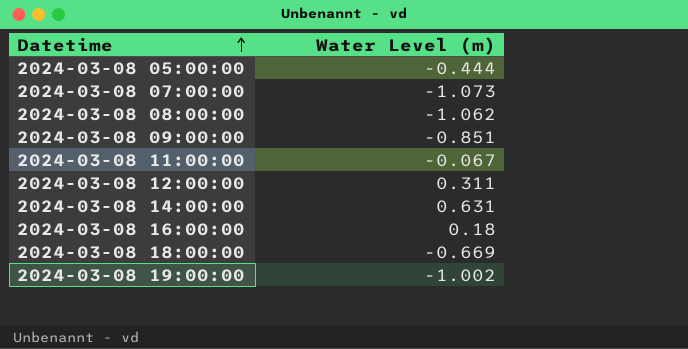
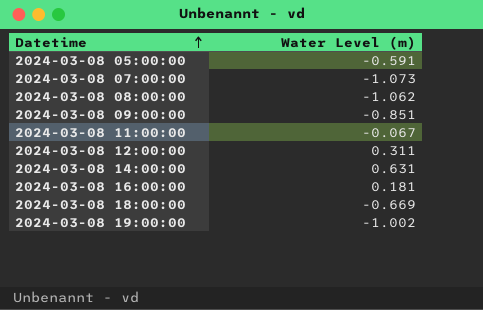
2024-03-08 05:00:00 | Water Level (m): -0.444 -> -0.591
2024-03-08 16:00:00 | Water Level (m): 0.18 -> 0.181

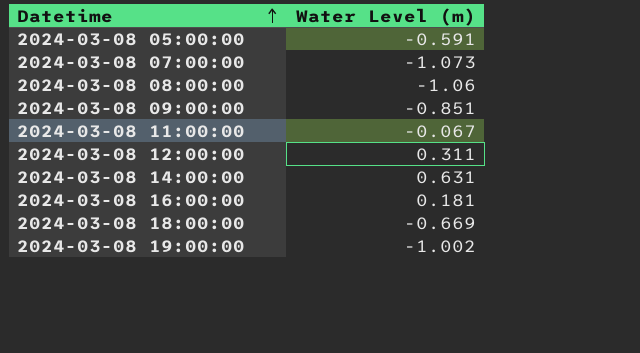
2024-03-08 08:00:00 | Water Level (m): -1.062 -> -1.06

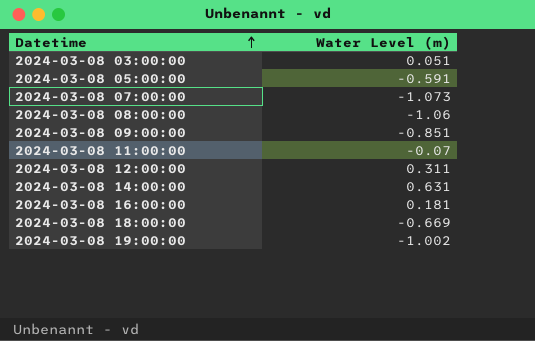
row 2024-03-08 03:00:00: none -> 0.051
2024-03-08 11:00:00 | Water Level (m): -0.067 -> -0.07

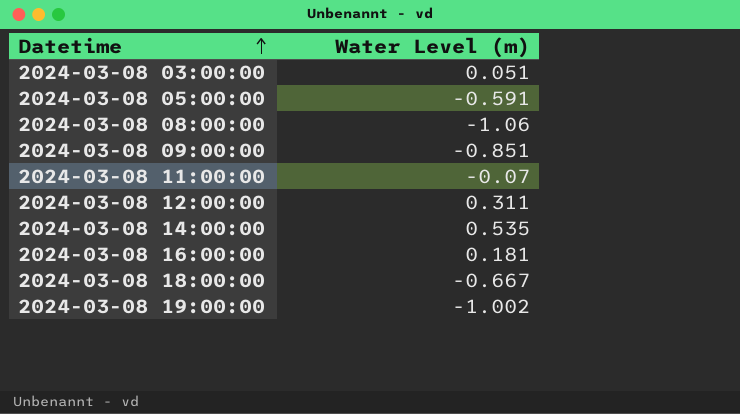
row 2024-03-08 07:00:00: -1.073 -> none
2024-03-08 14:00:00 | Water Level (m): 0.631 -> 0.535
2024-03-08 18:00:00 | Water Level (m): -0.669 -> -0.667

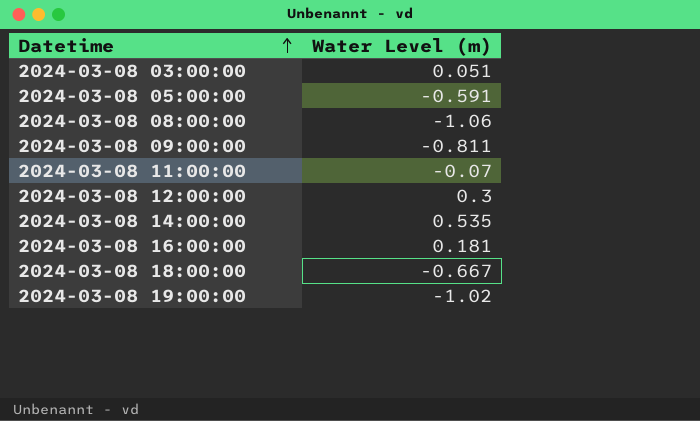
2024-03-08 09:00:00 | Water Level (m): -0.851 -> -0.811
2024-03-08 12:00:00 | Water Level (m): 0.311 -> 0.3
2024-03-08 19:00:00 | Water Level (m): -1.002 -> -1.02

